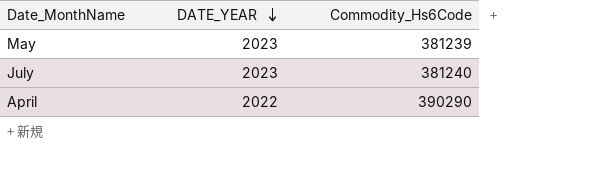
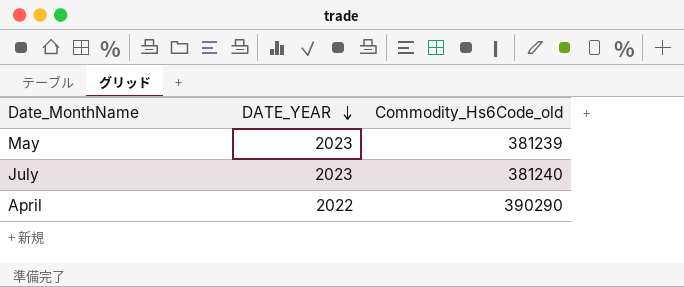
column name: Commodity_Hs6Code -> Commodity_Hs6Code_old

